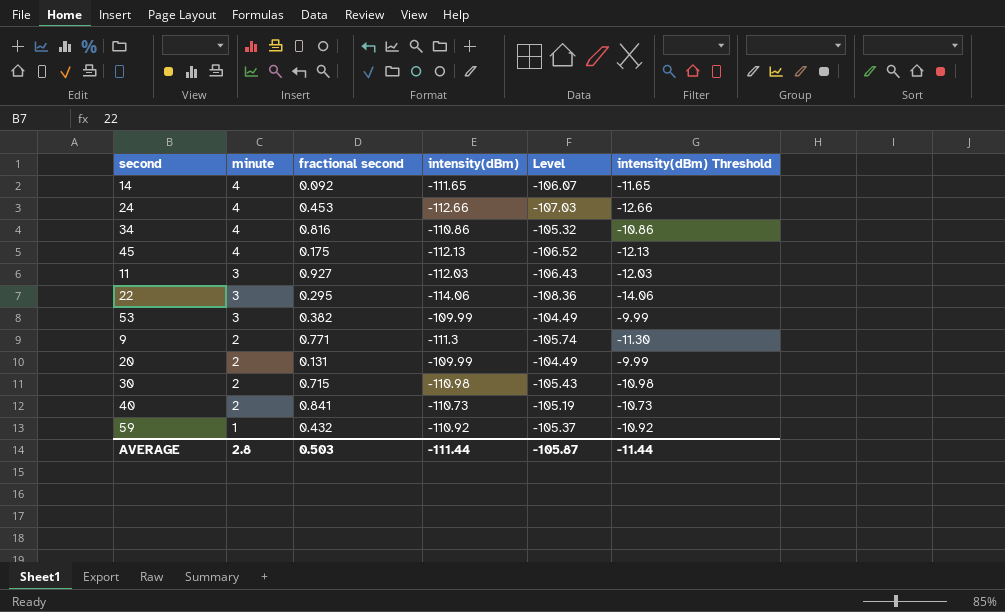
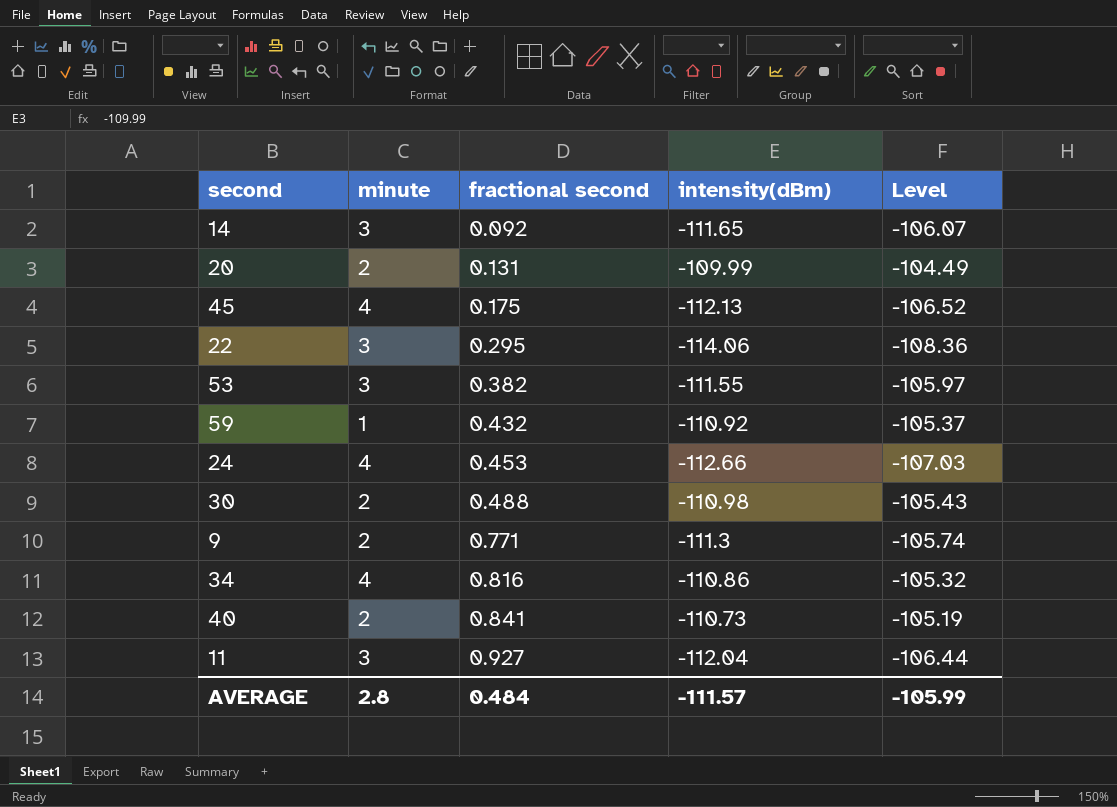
row order: minute descending -> fractional second ascending
column intensity(dBm) Threshold | formula: [intensity(dBm)] + 100 -> none
14 | minute: 4 -> 3
53 | intensity(dBm): -109.99 -> -111.55
53 | Level: -104.49 -> -105.97
30 | fractional second: 0.715 -> 0.488
11 | intensity(dBm): -112.03 -> -112.04
11 | Level: -106.43 -> -106.44
AVERAGE | fractional second: 0.503 -> 0.484
AVERAGE | intensity(dBm): -111.44 -> -111.57
AVERAGE | Level: -105.87 -> -105.99

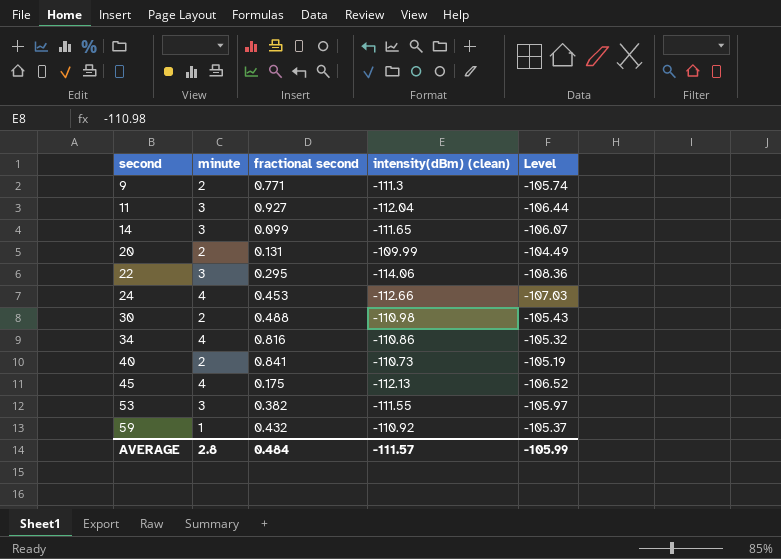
row order: fractional second ascending -> second ascending
column name: intensity(dBm) -> intensity(dBm) (clean)
14 | fractional second: 0.092 -> 0.099

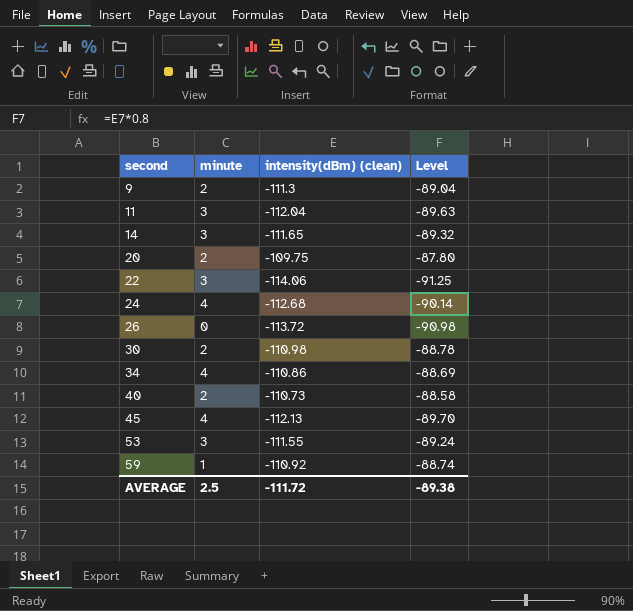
column fractional second | position: 3 -> none
column Level | formula: [intensity(dBm) (clean)] * 0.95 -> [intensity(dBm) (clean)] * 0.8
20 | intensity(dBm) (clean): -109.99 -> -109.75
24 | intensity(dBm) (clean): -112.66 -> -112.68
row 26: none -> 0 | -113.72 | -90.98
AVERAGE | minute: 2.8 -> 2.5
AVERAGE | intensity(dBm) (clean): -111.57 -> -111.72
AVERAGE | Level: -105.99 -> -89.38

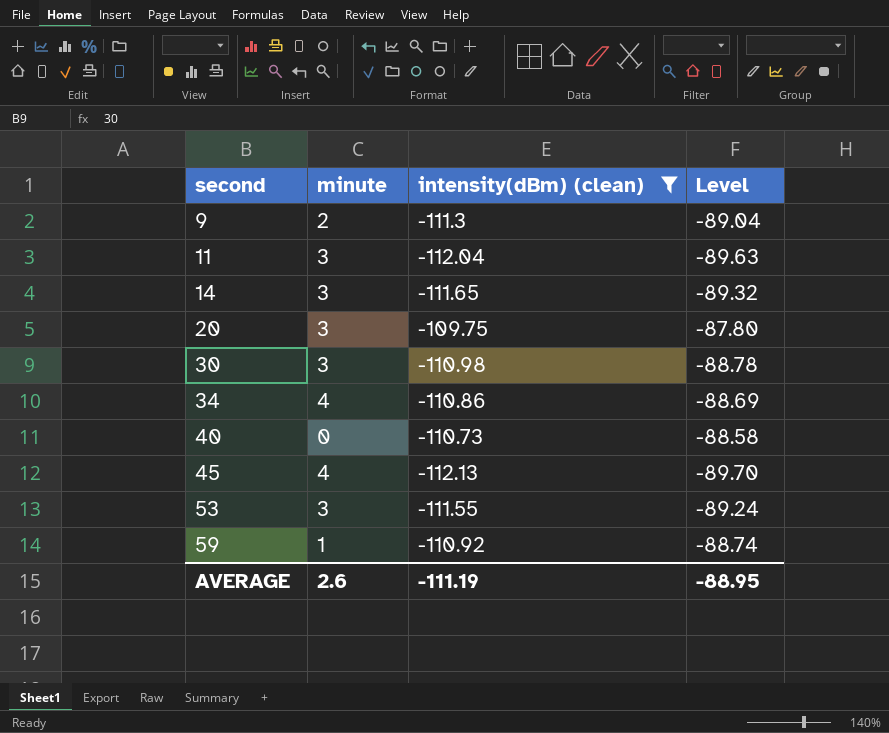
filter: none -> intensity(dBm) (clean) >= -112.13
20 | minute: 2 -> 3
30 | minute: 2 -> 3
40 | minute: 2 -> 0
AVERAGE | minute: 2.5 -> 2.6
AVERAGE | intensity(dBm) (clean): -111.72 -> -111.19
AVERAGE | Level: -89.38 -> -88.95

